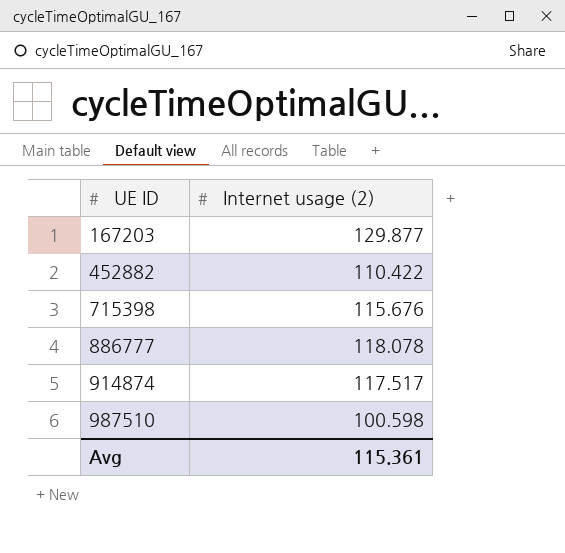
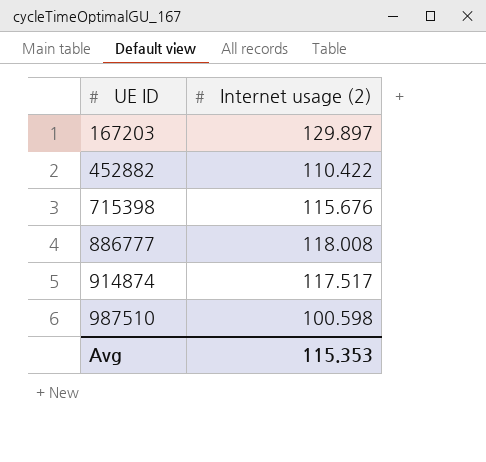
167203 | Internet usage (2): 129.877 -> 129.897
886777 | Internet usage (2): 118.078 -> 118.008
Avg | Internet usage (2): 115.361 -> 115.353

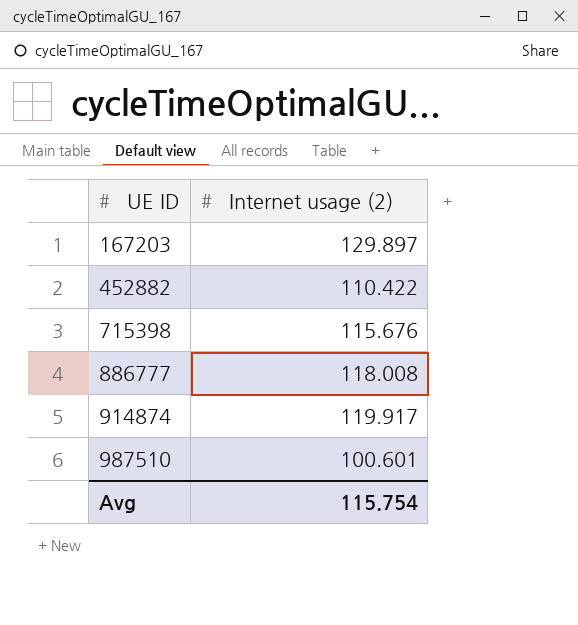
914874 | Internet usage (2): 117.517 -> 119.917
987510 | Internet usage (2): 100.598 -> 100.601
Avg | Internet usage (2): 115.353 -> 115.754

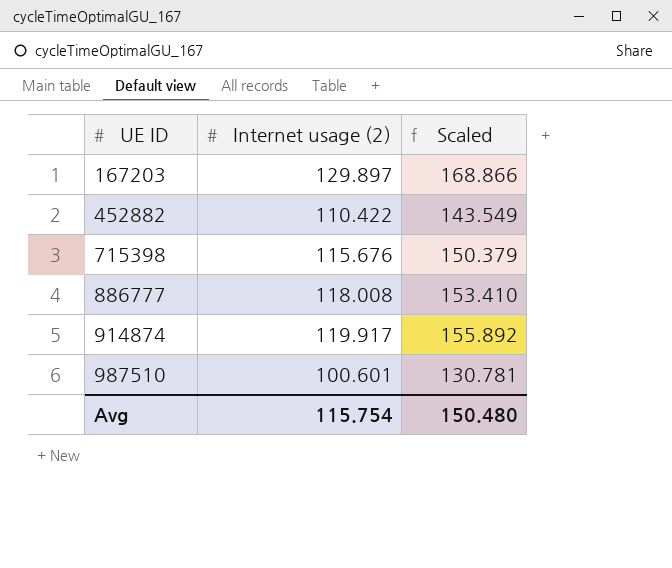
column Scaled | formula: none -> [Internet usage (2)] * 1.3

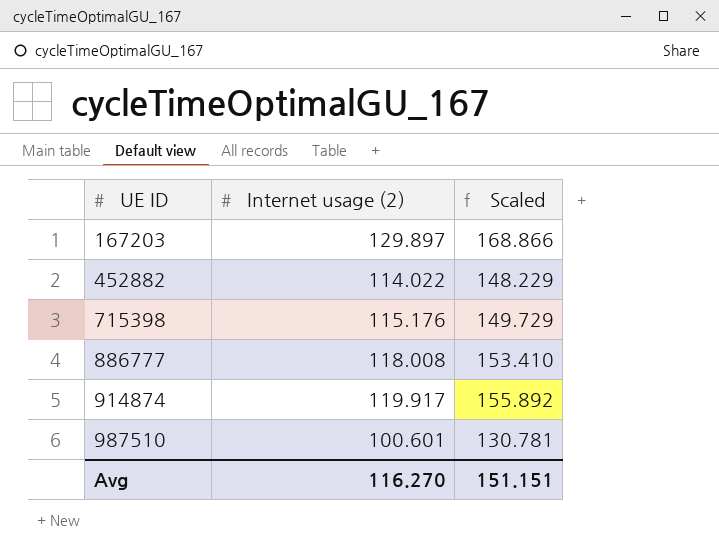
452882 | Internet usage (2): 110.422 -> 114.022
452882 | Scaled: 143.549 -> 148.229
715398 | Internet usage (2): 115.676 -> 115.176
715398 | Scaled: 150.379 -> 149.729
Avg | Internet usage (2): 115.754 -> 116.270
Avg | Scaled: 150.480 -> 151.151

